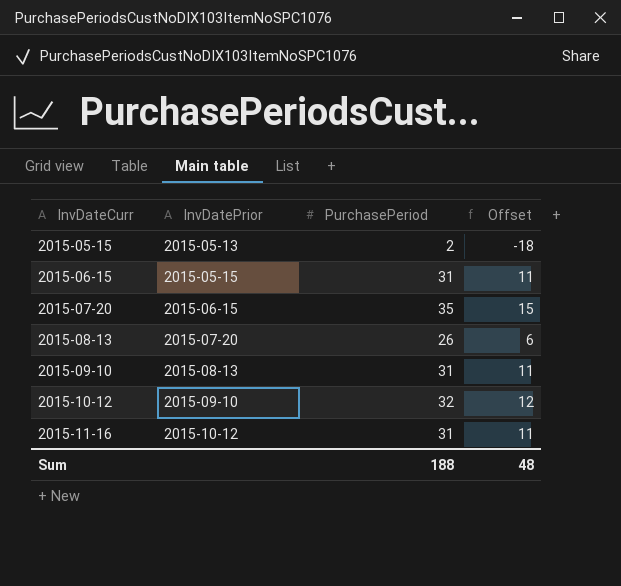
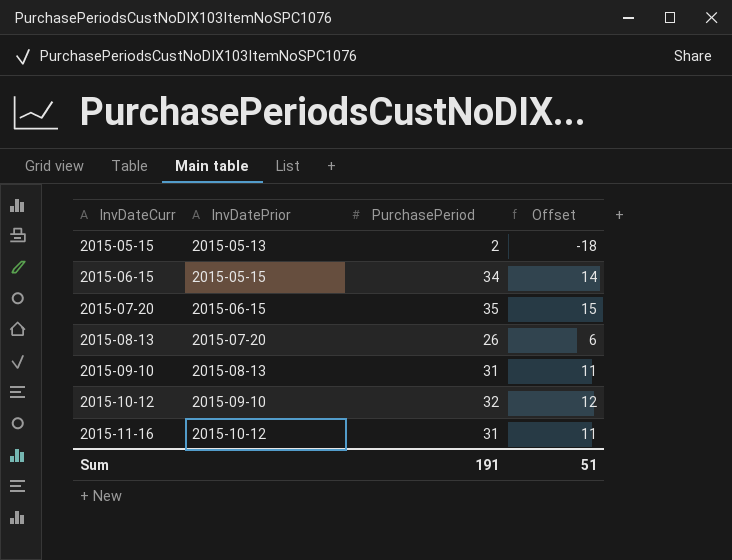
2015-06-15 | PurchasePeriod: 31 -> 34
2015-06-15 | Offset: 11 -> 14
Sum | PurchasePeriod: 188 -> 191
Sum | Offset: 48 -> 51

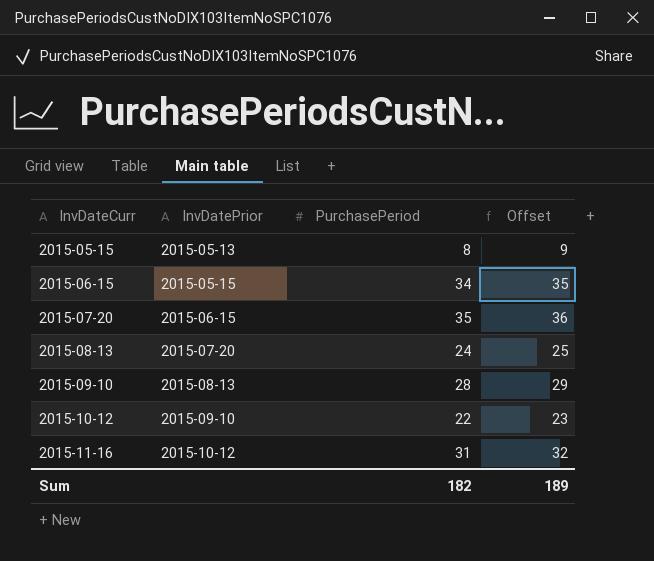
column Offset | formula: [PurchasePeriod] - 20 -> [PurchasePeriod] + 1
2015-05-15 | PurchasePeriod: 2 -> 8
2015-08-13 | PurchasePeriod: 26 -> 24
2015-09-10 | PurchasePeriod: 31 -> 28
2015-10-12 | PurchasePeriod: 32 -> 22
Sum | PurchasePeriod: 191 -> 182
Sum | Offset: 51 -> 189

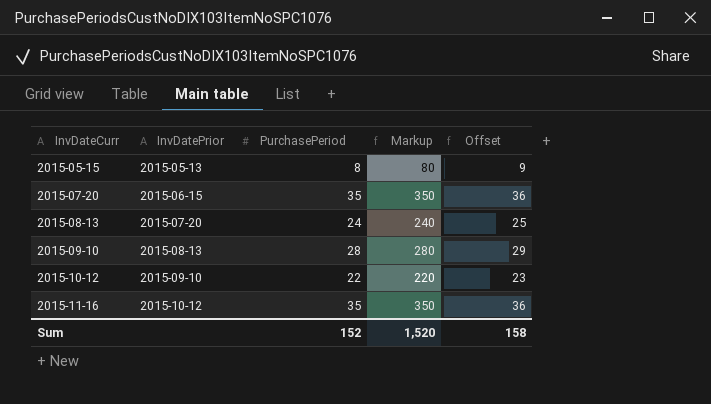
column Markup | formula: none -> [PurchasePeriod] * 10
row 2015-06-15: 2015-05-15 | 34 | 35 -> none
2015-11-16 | PurchasePeriod: 31 -> 35
2015-11-16 | Offset: 32 -> 36
Sum | PurchasePeriod: 182 -> 152
Sum | Offset: 189 -> 158

